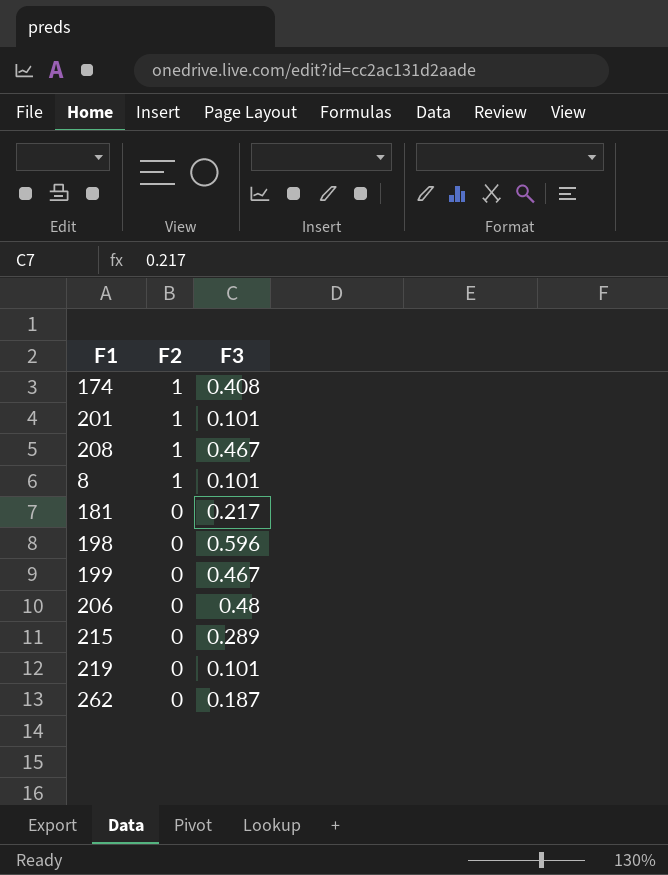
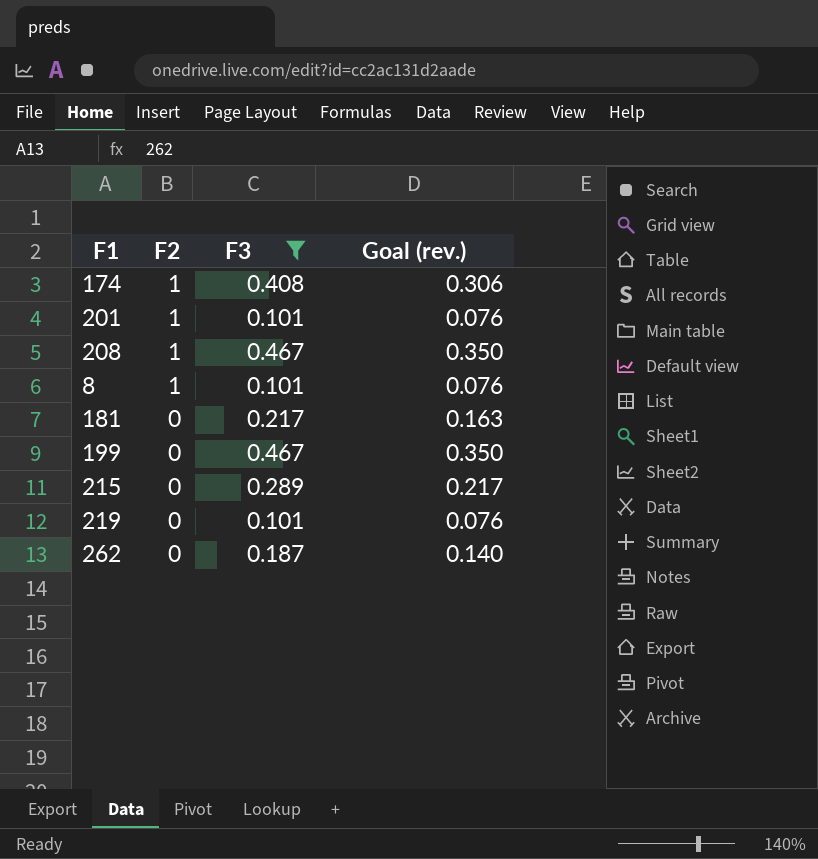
filter: none -> F3 <= 0.467
column Goal (rev.) | formula: none -> [F3] * 0.75

